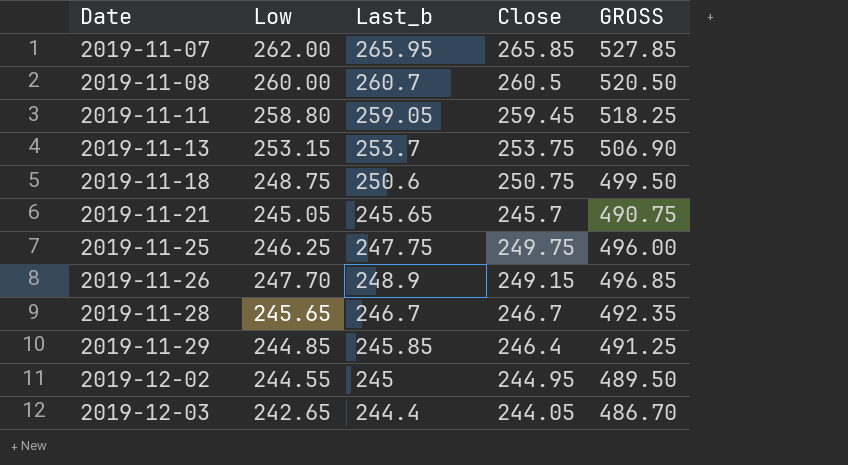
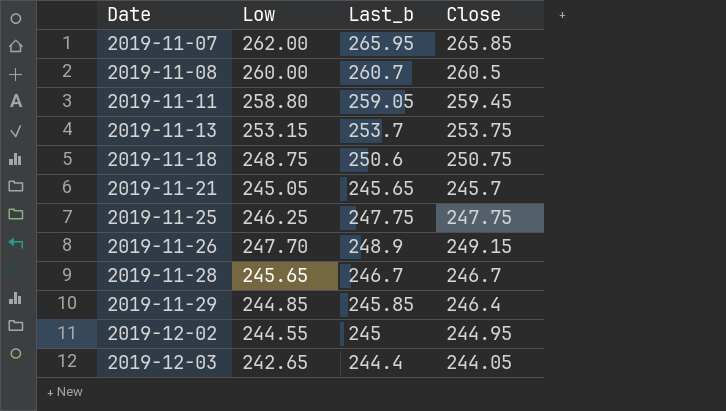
column GROSS | formula: [Low] + [Close] -> none
2019-11-25 | Close: 249.75 -> 247.75

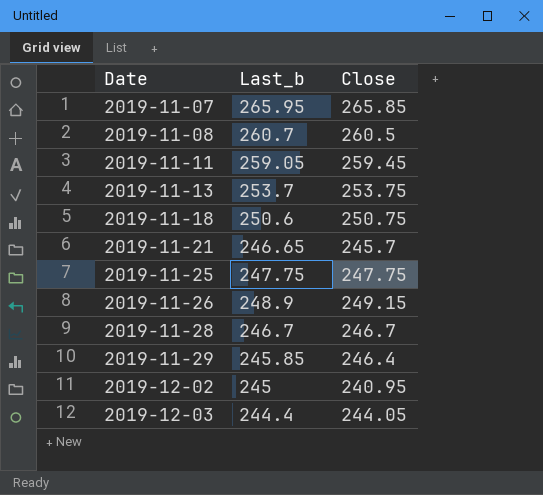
column Low | position: 2 -> none
2019-11-21 | Last_b: 245.65 -> 246.65
2019-12-02 | Close: 244.95 -> 240.95

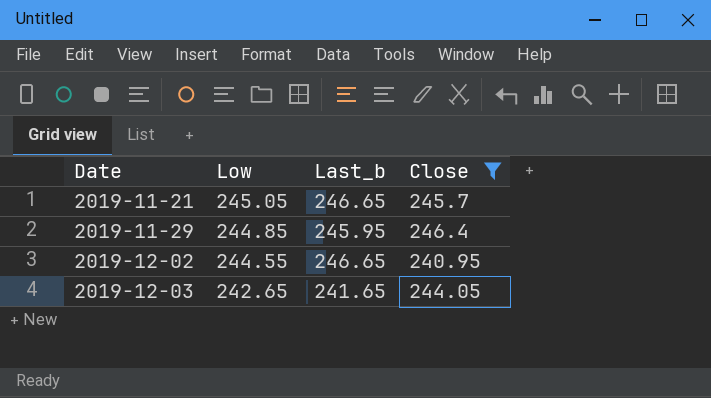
filter: none -> Close <= 246.4
column Low | position: none -> 2
2019-11-29 | Last_b: 245.85 -> 245.95
2019-12-02 | Last_b: 245 -> 246.65
2019-12-03 | Last_b: 244.4 -> 241.65

